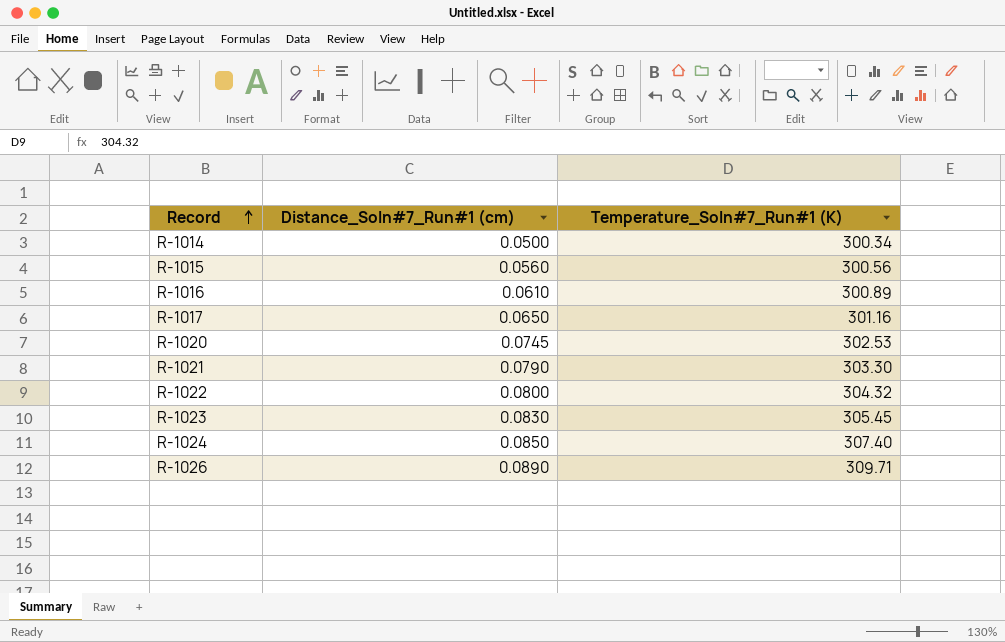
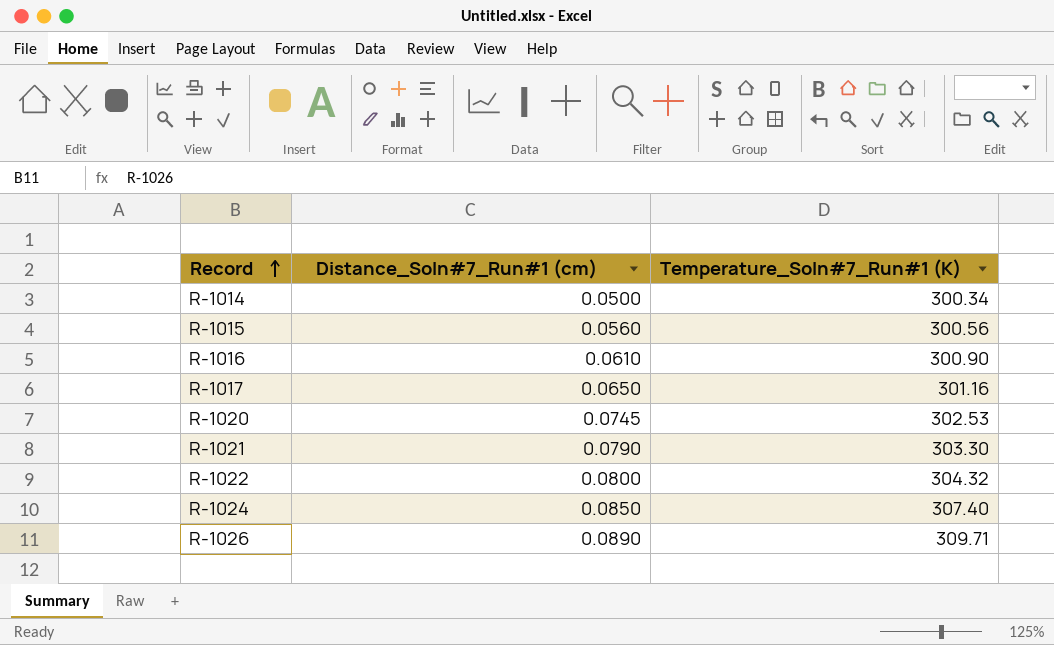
row R-1023: 0.0830 | 305.45 -> none
R-1016 | Temperature_Soln#7_Run#1 (K): 300.89 -> 300.90

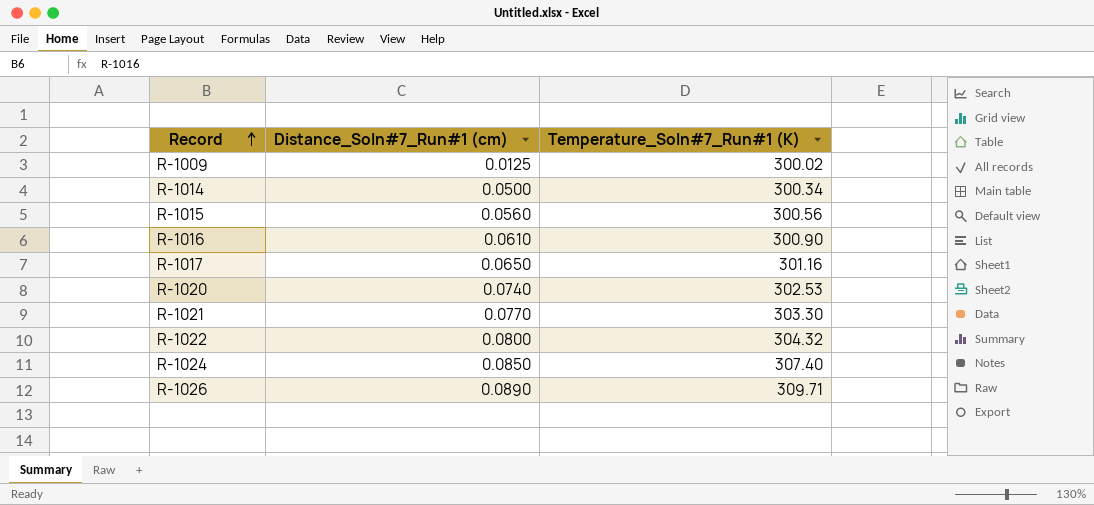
row R-1009: none -> 0.0125 | 300.02
R-1020 | Distance_Soln#7_Run#1 (cm): 0.0745 -> 0.0740
R-1021 | Distance_Soln#7_Run#1 (cm): 0.0790 -> 0.0770

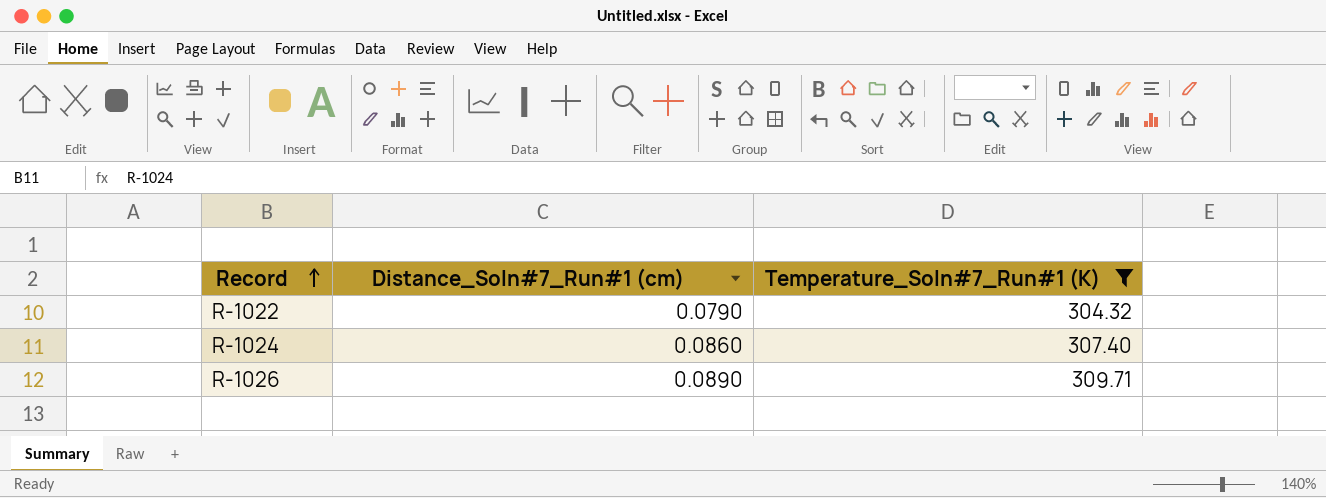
filter: none -> Temperature_Soln#7_Run#1 (K) >= 304.32
R-1022 | Distance_Soln#7_Run#1 (cm): 0.0800 -> 0.0790
R-1024 | Distance_Soln#7_Run#1 (cm): 0.0850 -> 0.0860

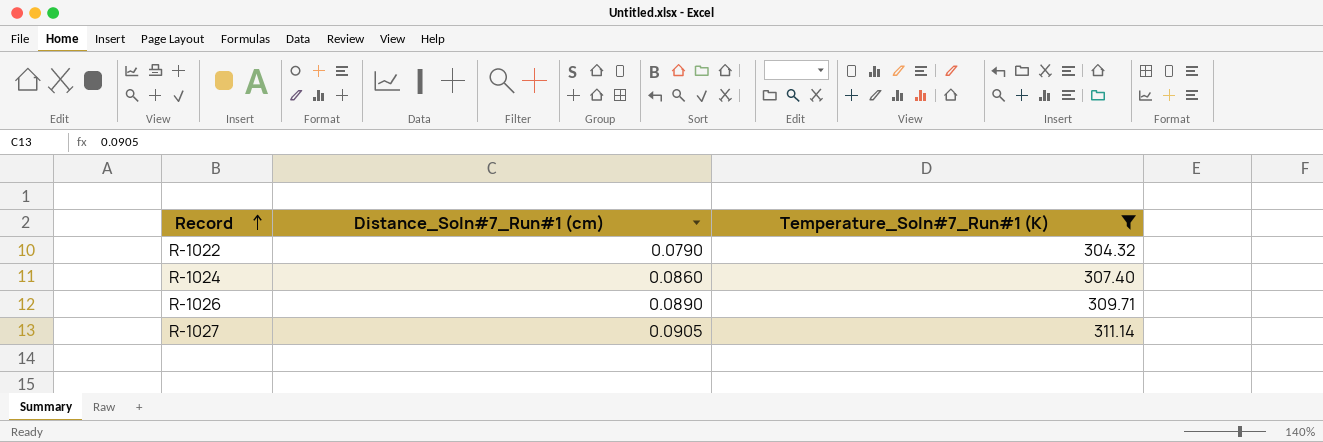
row R-1027: none -> 0.0905 | 311.14

